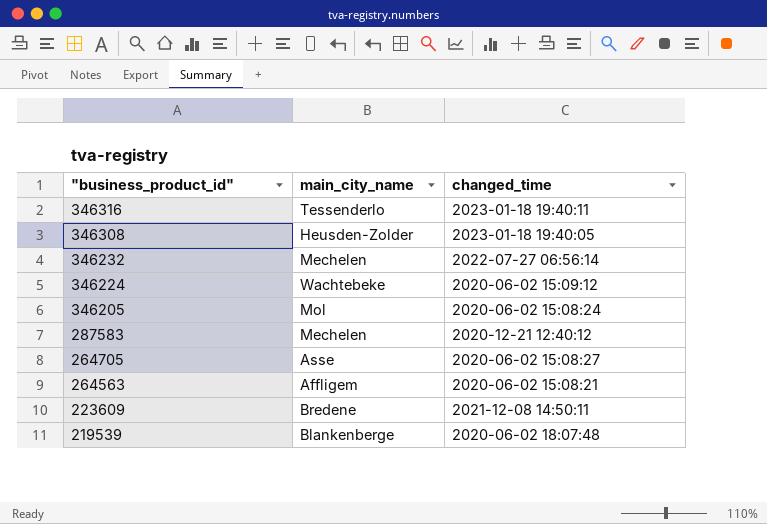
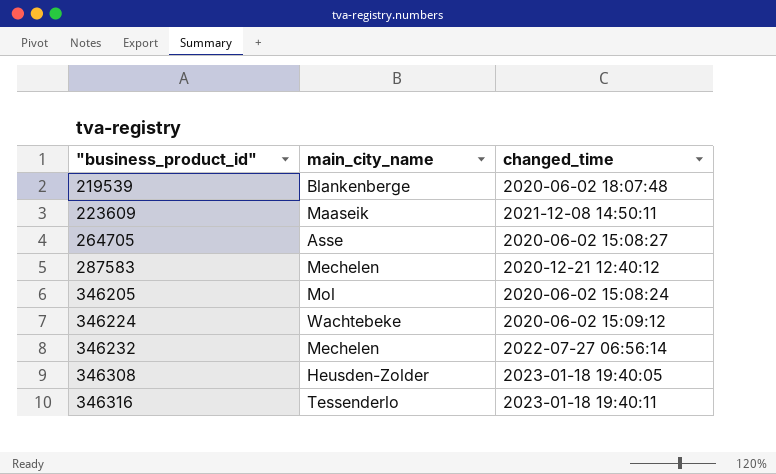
row order: "business_product_id" descending -> "business_product_id" ascending
row 264563: Affligem | 2020-06-02 15:08:21 -> none
223609 | main_city_name: Bredene -> Maaseik

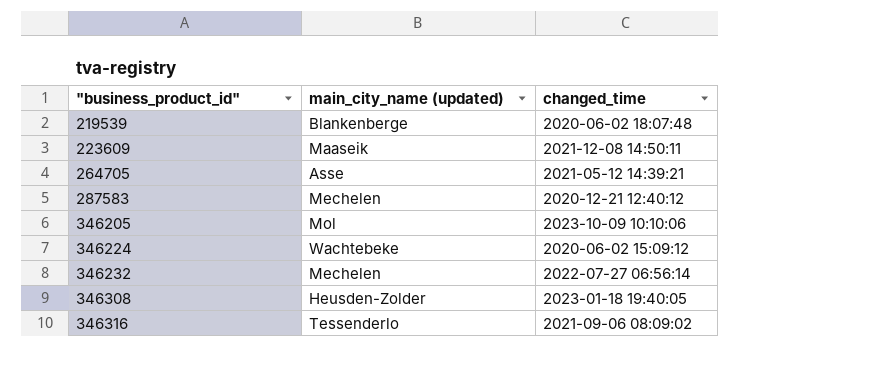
column name: main_city_name -> main_city_name (updated)
264705 | changed_time: 2020-06-02 15:08:27 -> 2021-05-12 14:39:21
346205 | changed_time: 2020-06-02 15:08:24 -> 2023-10-09 10:10:06
346316 | changed_time: 2023-01-18 19:40:11 -> 2021-09-06 08:09:02

